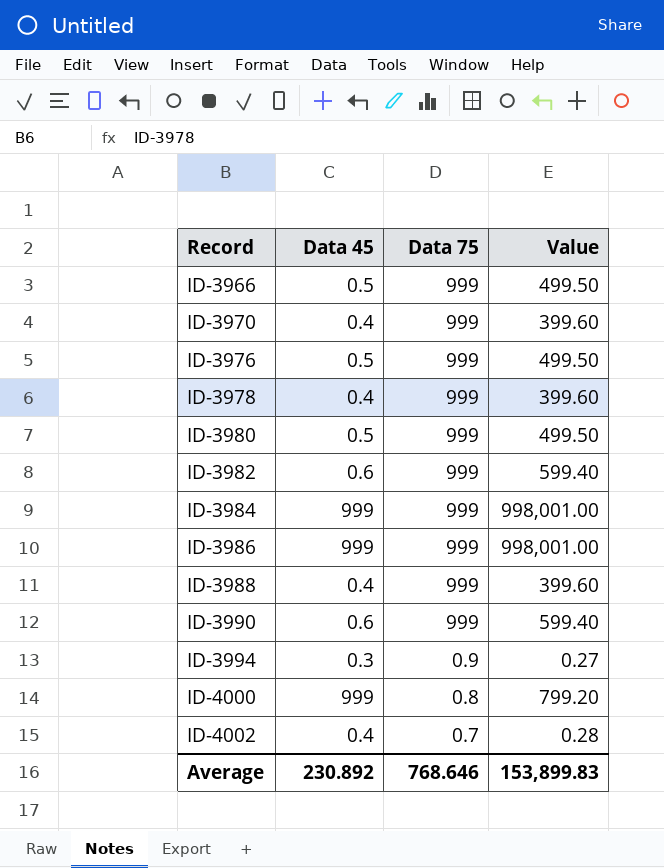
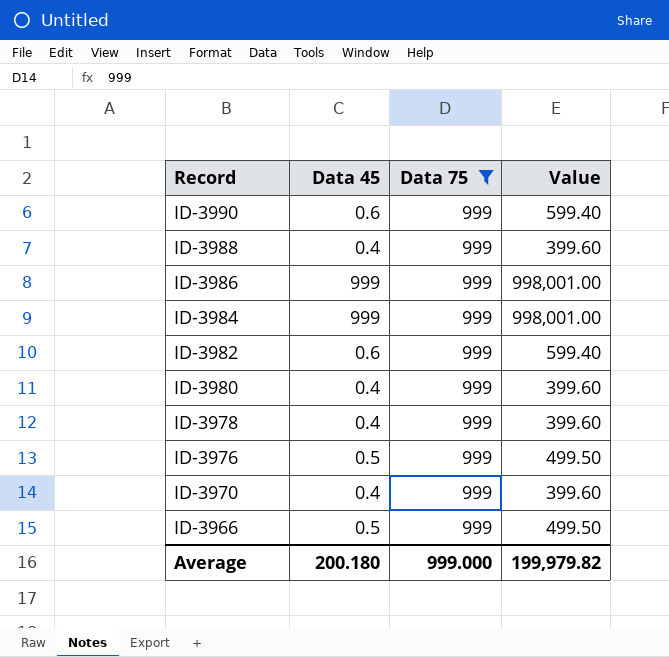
filter: none -> Data 75 = 999
row order: Record ascending -> Record descending
ID-3980 | Data 45: 0.5 -> 0.4
ID-3980 | Value: 499.50 -> 399.60
Average | Data 45: 230.892 -> 200.180
Average | Data 75: 768.646 -> 999.000
Average | Value: 153,899.83 -> 199,979.82

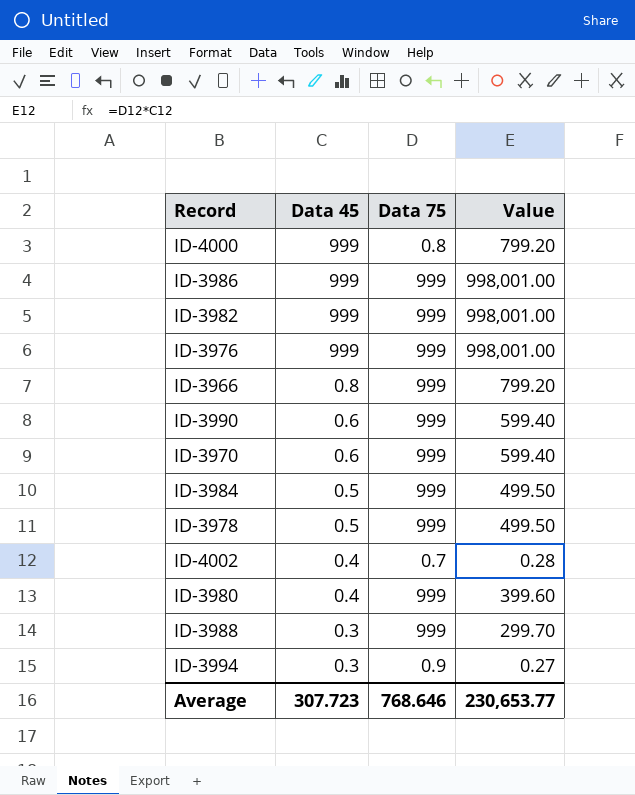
filter: Data 75 = 999 -> none
row order: Record descending -> Data 45 descending
ID-3982 | Data 45: 0.6 -> 999
ID-3982 | Value: 599.40 -> 998,001.00
ID-3976 | Data 45: 0.5 -> 999
ID-3976 | Value: 499.50 -> 998,001.00
ID-3966 | Data 45: 0.5 -> 0.8
ID-3966 | Value: 499.50 -> 799.20
ID-3970 | Data 45: 0.4 -> 0.6
ID-3970 | Value: 399.60 -> 599.40
ID-3984 | Data 45: 999 -> 0.5
ID-3984 | Value: 998,001.00 -> 499.50
ID-3978 | Data 45: 0.4 -> 0.5
ID-3978 | Value: 399.60 -> 499.50
ID-3988 | Data 45: 0.4 -> 0.3
ID-3988 | Value: 399.60 -> 299.70
Average | Data 45: 200.180 -> 307.723
Average | Data 75: 999.000 -> 768.646
Average | Value: 199,979.82 -> 230,653.77

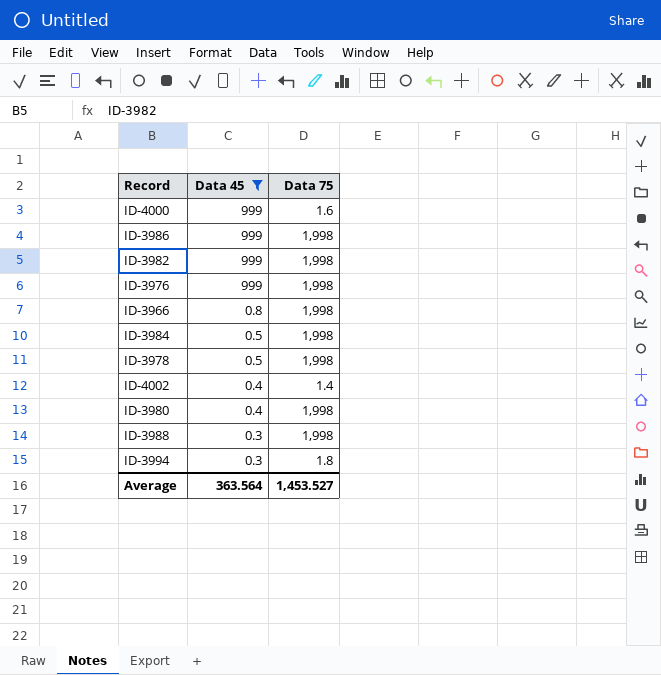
filter: none -> Data 45 != 0.6
column Value | formula: [Data 45] * [Data 75] -> none
ID-4000 | Data 75: 0.8 -> 1.6
ID-3986 | Data 75: 999 -> 1,998
ID-3982 | Data 75: 999 -> 1,998
ID-3976 | Data 75: 999 -> 1,998
ID-3966 | Data 75: 999 -> 1,998
ID-3984 | Data 75: 999 -> 1,998
ID-3978 | Data 75: 999 -> 1,998
ID-4002 | Data 75: 0.7 -> 1.4
ID-3980 | Data 75: 999 -> 1,998
ID-3988 | Data 75: 999 -> 1,998
ID-3994 | Data 75: 0.9 -> 1.8
Average | Data 45: 307.723 -> 363.564
Average | Data 75: 768.646 -> 1,453.527

